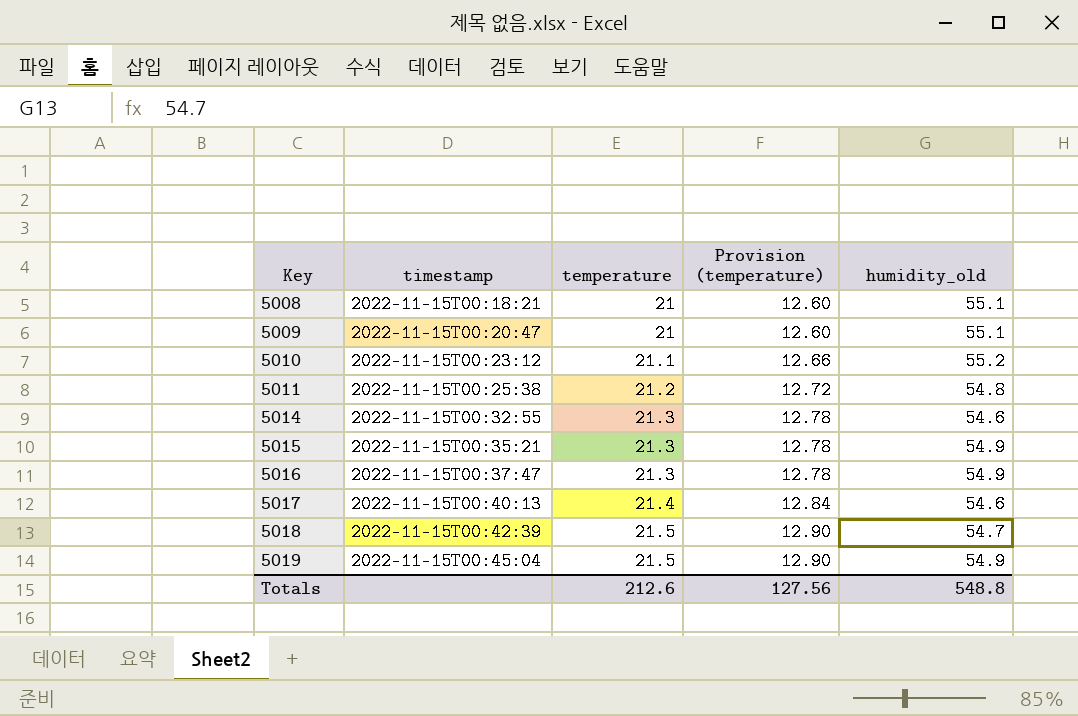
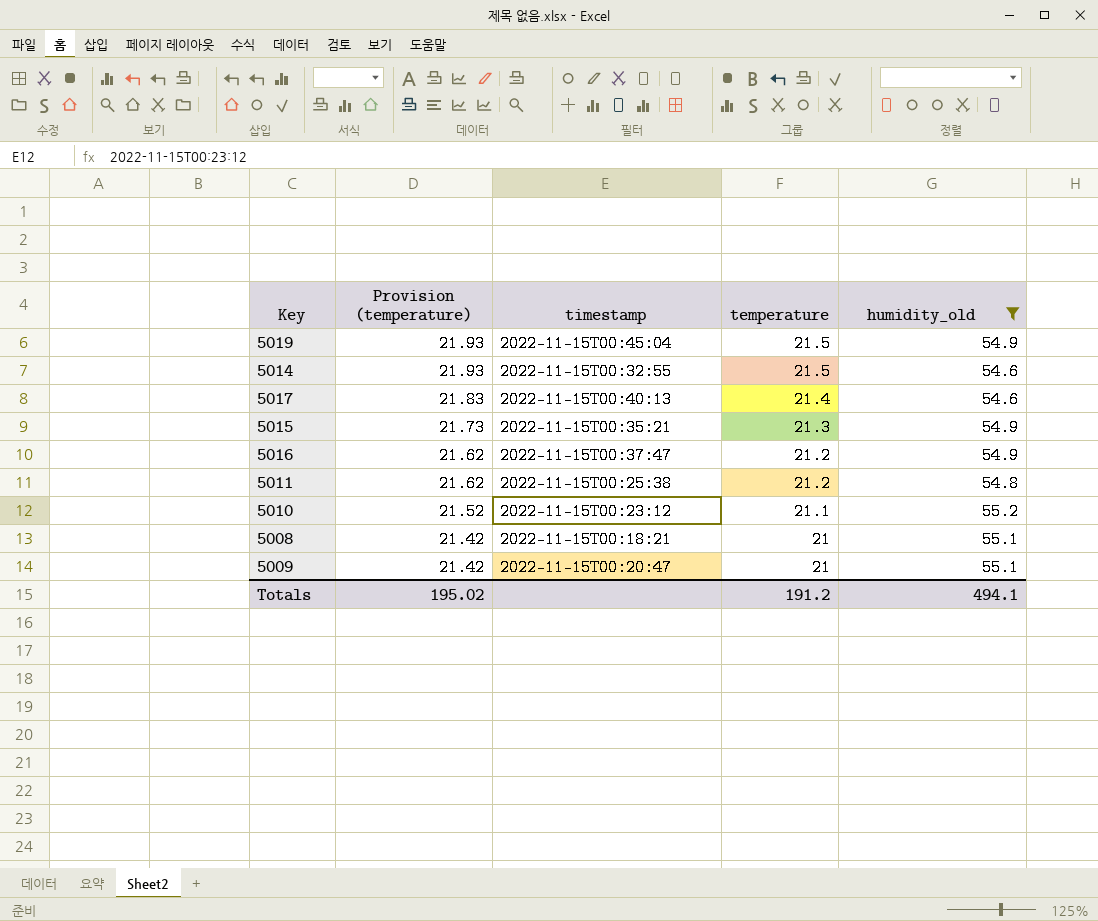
filter: none -> humidity_old != 54.7
row order: Key ascending -> Provision (temperature) descending
column Provision (temperature) | formula: [temperature] * 0.6 -> [temperature] * 1.02
column Provision (temperature) | position: 4 -> 2
5014 | temperature: 21.3 -> 21.5
5016 | temperature: 21.3 -> 21.2
Totals | Provision (temperature): 127.56 -> 195.02
Totals | temperature: 212.6 -> 191.2
Totals | humidity_old: 548.8 -> 494.1

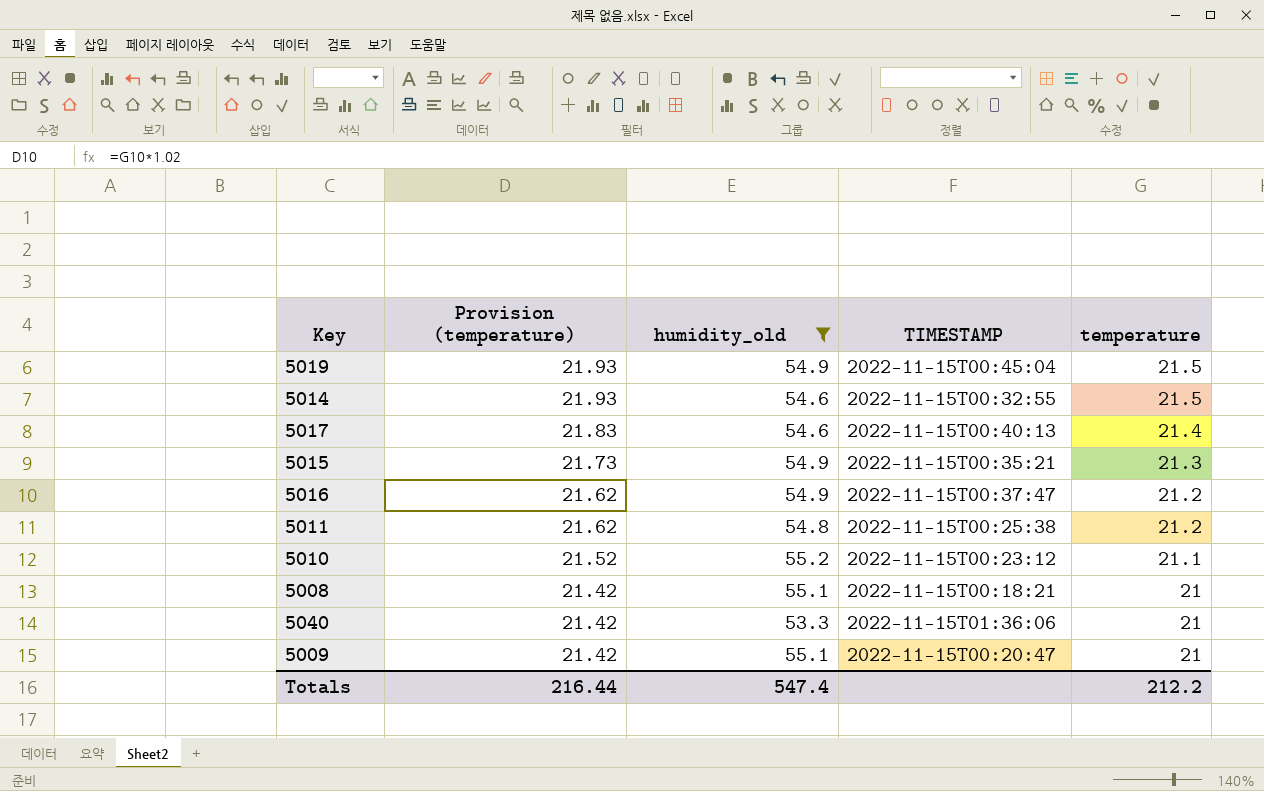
column humidity_old | position: 5 -> 3
column name: timestamp -> TIMESTAMP
row 5040: none -> 21.42 | 53.3 | 2022-11-15T01:36:06 | 21
Totals | Provision (temperature): 195.02 -> 216.44
Totals | humidity_old: 494.1 -> 547.4
Totals | temperature: 191.2 -> 212.2

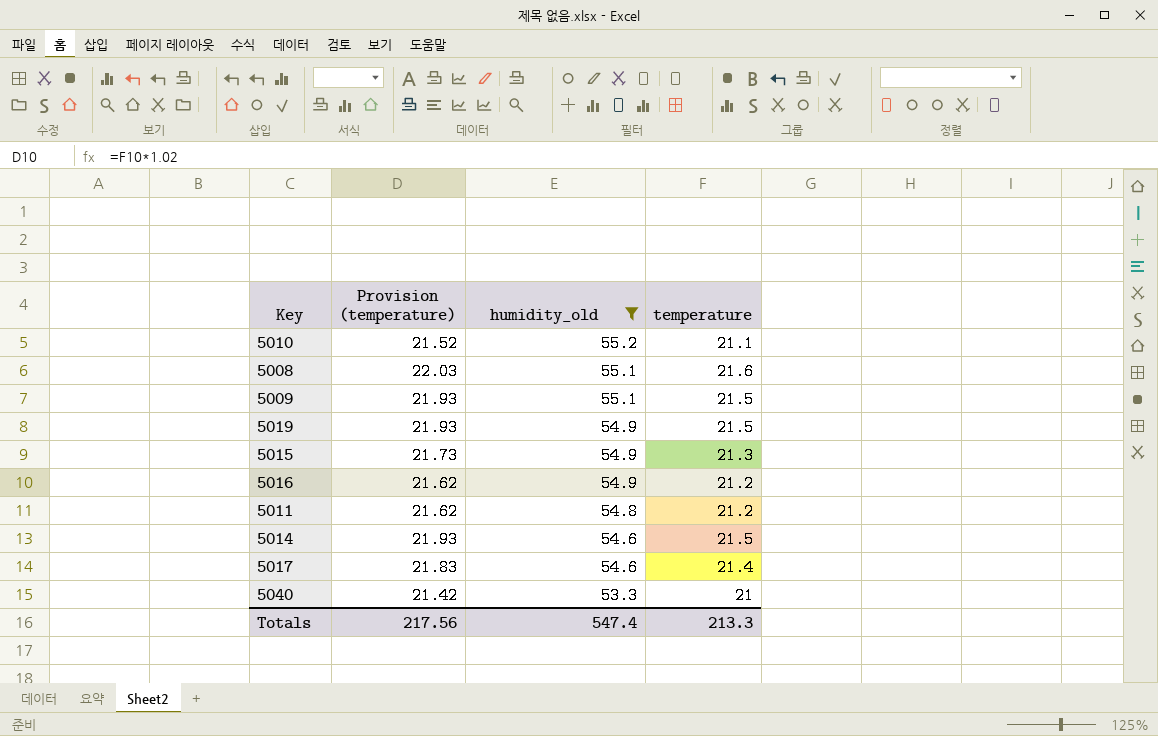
row order: Provision (temperature) descending -> humidity_old descending
column TIMESTAMP | position: 4 -> none
5008 | Provision (temperature): 21.42 -> 22.03
5008 | temperature: 21 -> 21.6
5009 | Provision (temperature): 21.42 -> 21.93
5009 | temperature: 21 -> 21.5
Totals | Provision (temperature): 216.44 -> 217.56
Totals | temperature: 212.2 -> 213.3

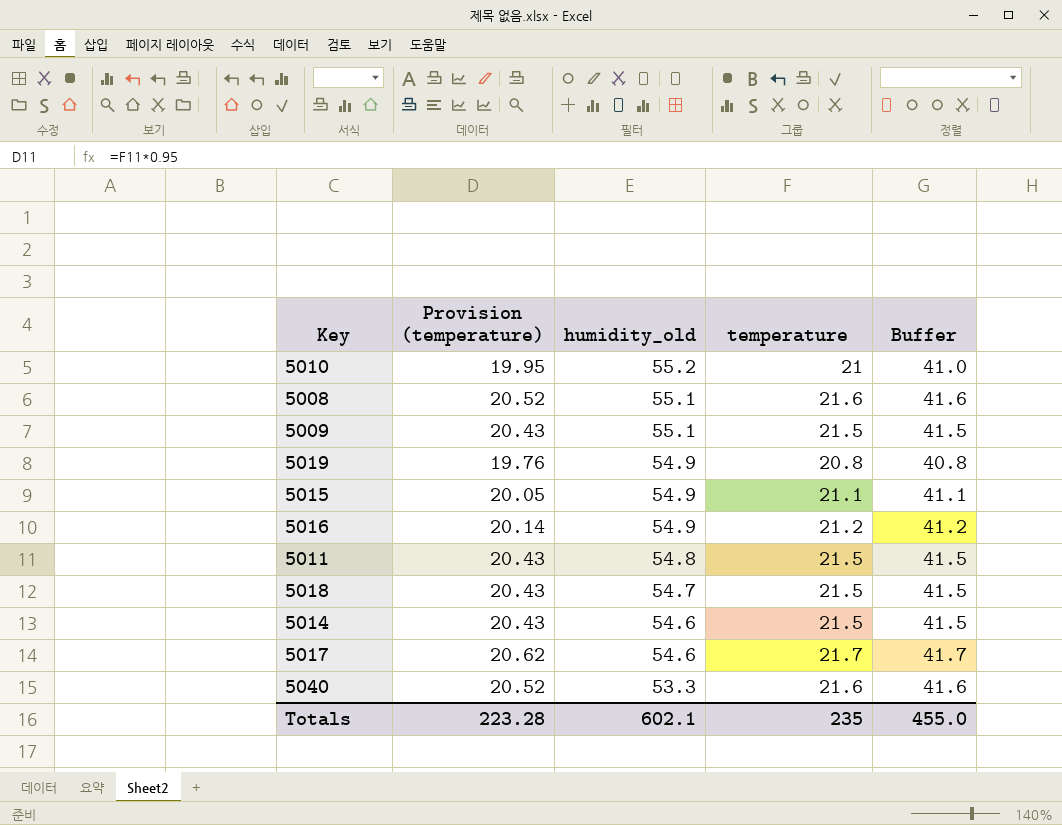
filter: humidity_old != 54.7 -> none
column Provision (temperature) | formula: [temperature] * 1.02 -> [temperature] * 0.95
column Buffer | formula: none -> [temperature] + 20
5010 | temperature: 21.1 -> 21
5019 | temperature: 21.5 -> 20.8
5015 | temperature: 21.3 -> 21.1
5011 | temperature: 21.2 -> 21.5
5017 | temperature: 21.4 -> 21.7
5040 | temperature: 21 -> 21.6
Totals | Provision (temperature): 217.56 -> 223.28
Totals | humidity_old: 547.4 -> 602.1
Totals | temperature: 213.3 -> 235

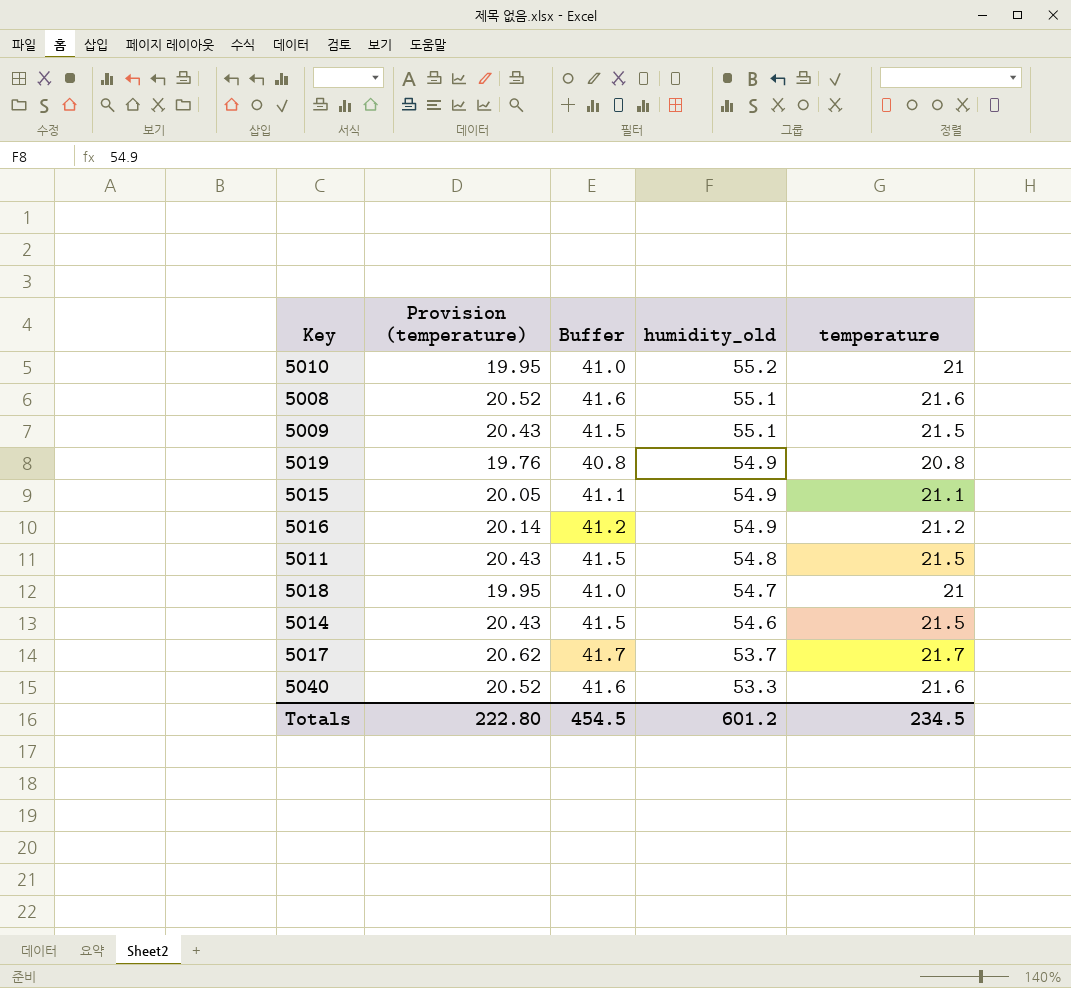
column Buffer | position: 5 -> 3
5018 | Provision (temperature): 20.43 -> 19.95
5018 | Buffer: 41.5 -> 41.0
5018 | temperature: 21.5 -> 21
5017 | humidity_old: 54.6 -> 53.7
Totals | Provision (temperature): 223.28 -> 222.80
Totals | Buffer: 455.0 -> 454.5
Totals | humidity_old: 602.1 -> 601.2
Totals | temperature: 235 -> 234.5

